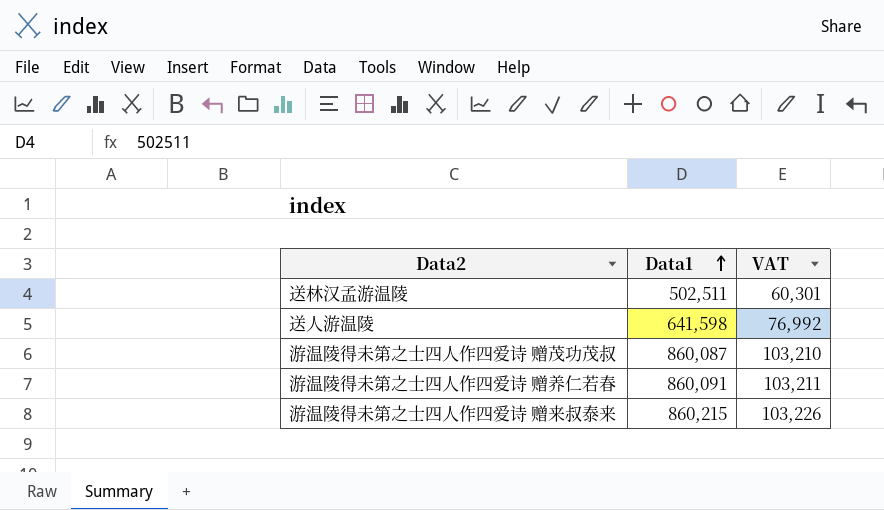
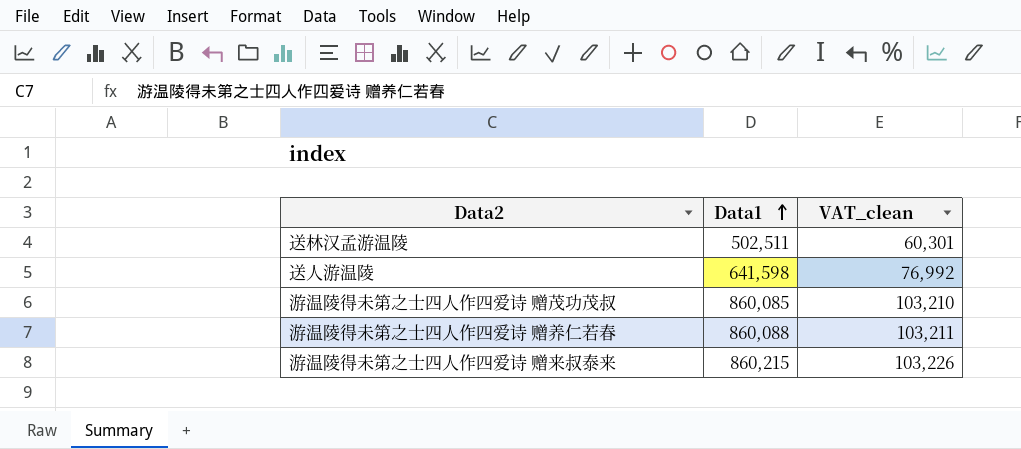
column name: VAT -> VAT_clean
游温陵得未第之士四人作四爱诗 赠茂功茂叔 | Data1: 860,087 -> 860,085
游温陵得未第之士四人作四爱诗 赠养仁若春 | Data1: 860,091 -> 860,088

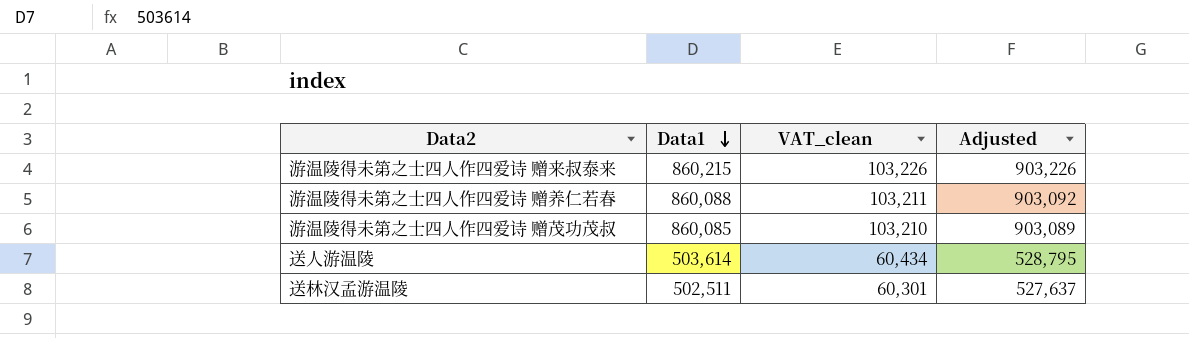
row order: Data1 ascending -> Data1 descending
column Adjusted | formula: none -> [Data1] * 1.05
送人游温陵 | Data1: 641,598 -> 503,614
送人游温陵 | VAT_clean: 76,992 -> 60,434

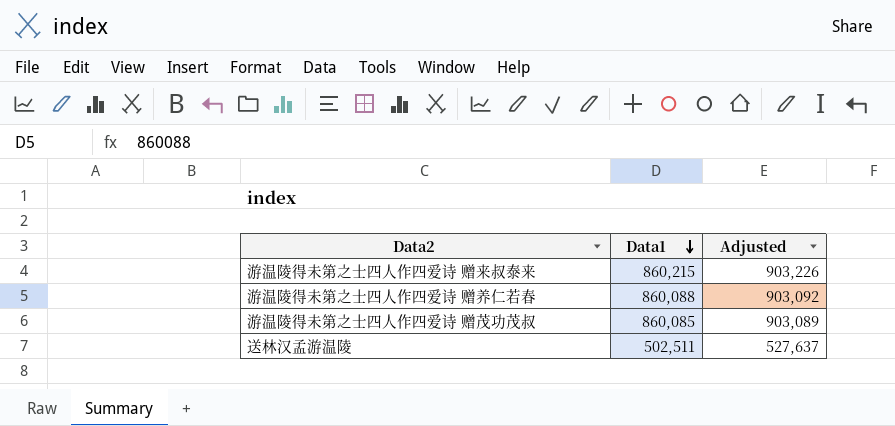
column VAT_clean | formula: [Data1] * 0.12 -> none
row 送人游温陵: 503,614 | 60,434 | 528,795 -> none

